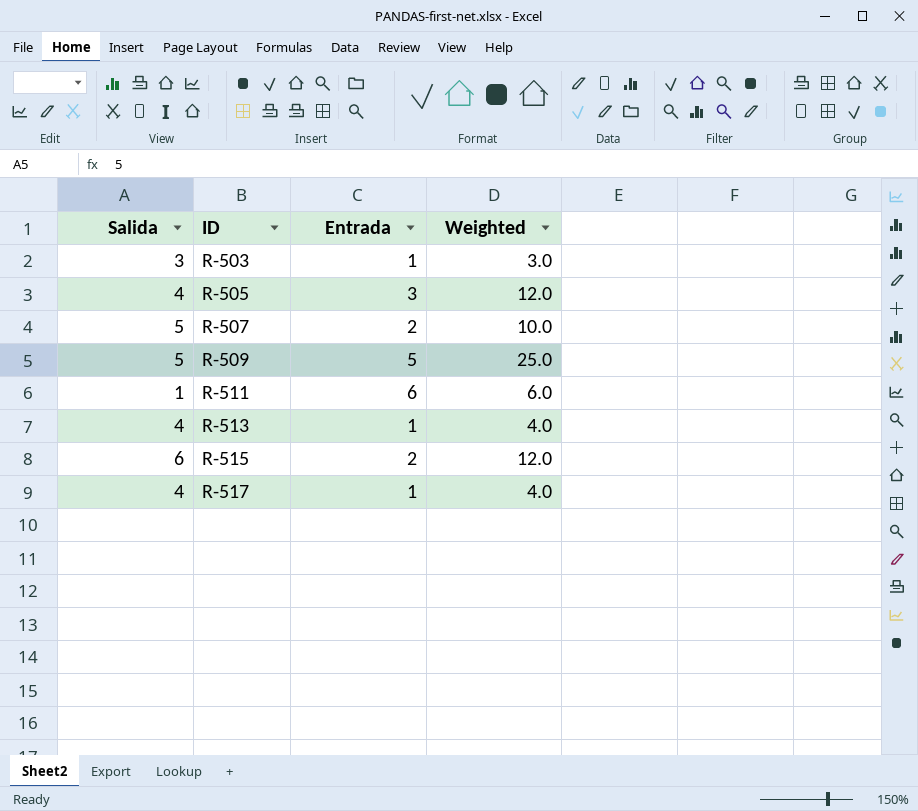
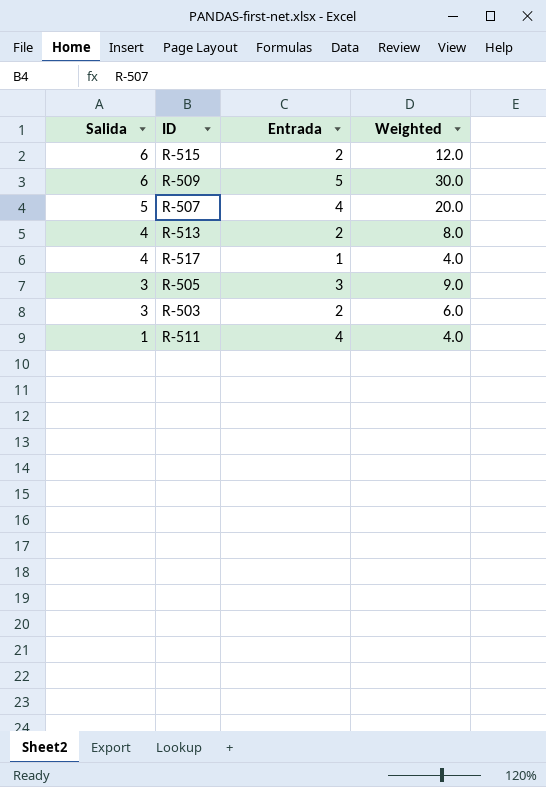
row order: ID ascending -> Salida descending
R-509 | Salida: 5 -> 6
R-509 | Weighted: 25.0 -> 30.0
R-507 | Entrada: 2 -> 4
R-507 | Weighted: 10.0 -> 20.0
R-513 | Entrada: 1 -> 2
R-513 | Weighted: 4.0 -> 8.0
R-505 | Salida: 4 -> 3
R-505 | Weighted: 12.0 -> 9.0
R-503 | Entrada: 1 -> 2
R-503 | Weighted: 3.0 -> 6.0
R-511 | Entrada: 6 -> 4
R-511 | Weighted: 6.0 -> 4.0

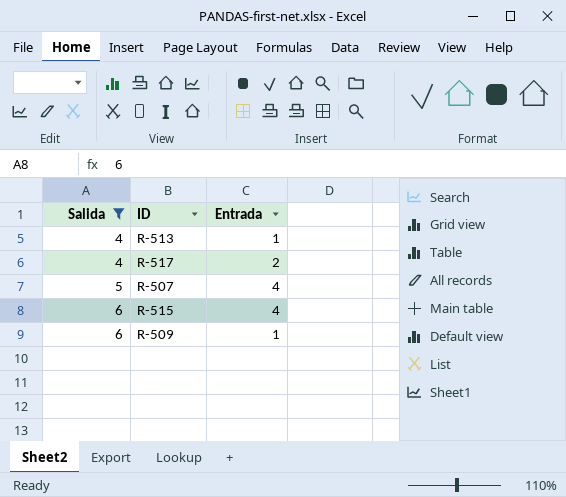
filter: none -> Salida >= 4
row order: Salida descending -> Salida ascending
column Weighted | formula: [Salida] * [Entrada] -> none
R-513 | Entrada: 2 -> 1
R-517 | Entrada: 1 -> 2
R-515 | Entrada: 2 -> 4
R-509 | Entrada: 5 -> 1

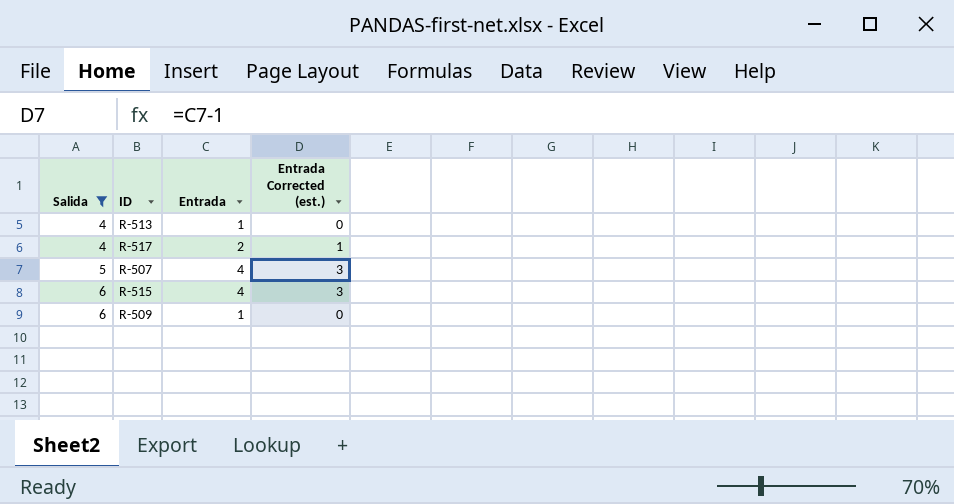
column Entrada Corrected (est.) | formula: none -> [Entrada] - 1

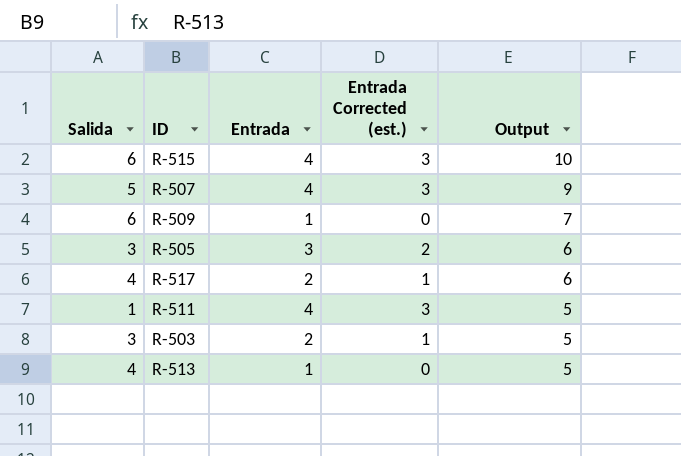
filter: Salida >= 4 -> none
row order: Salida ascending -> Output descending
column Output | formula: none -> [Salida] + [Entrada]

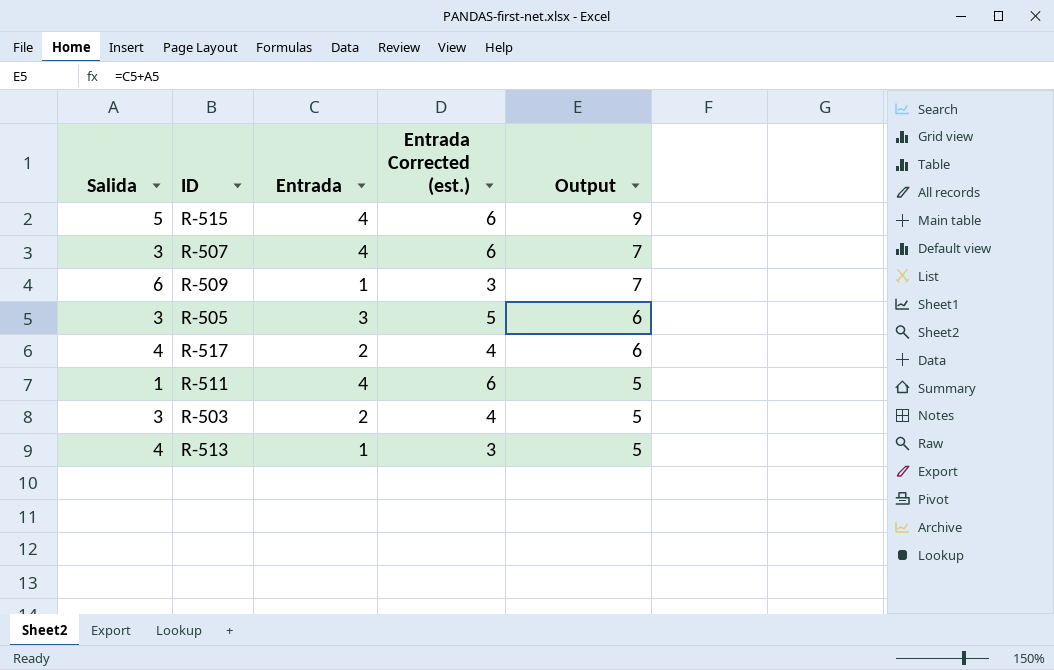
column Entrada Corrected (est.) | formula: [Entrada] - 1 -> [Entrada] + 2
R-515 | Salida: 6 -> 5
R-515 | Output: 10 -> 9
R-507 | Salida: 5 -> 3
R-507 | Output: 9 -> 7

